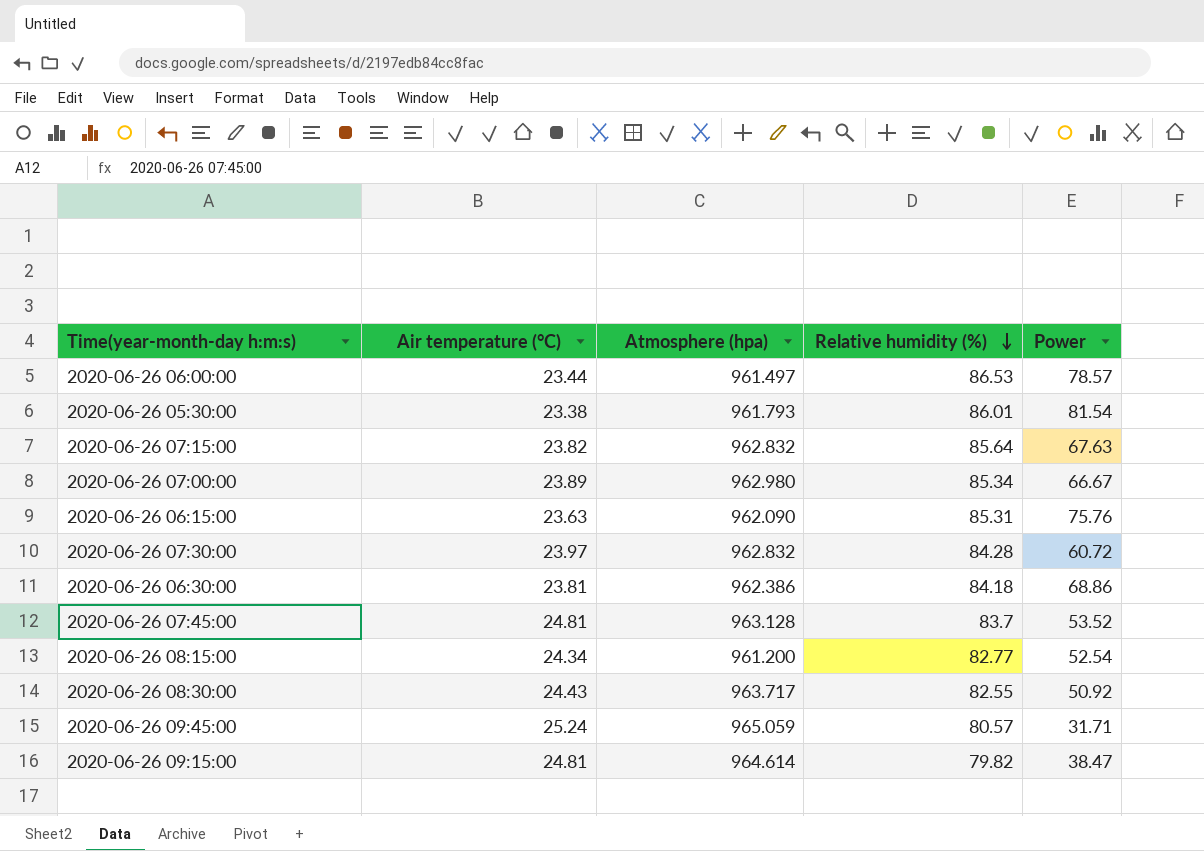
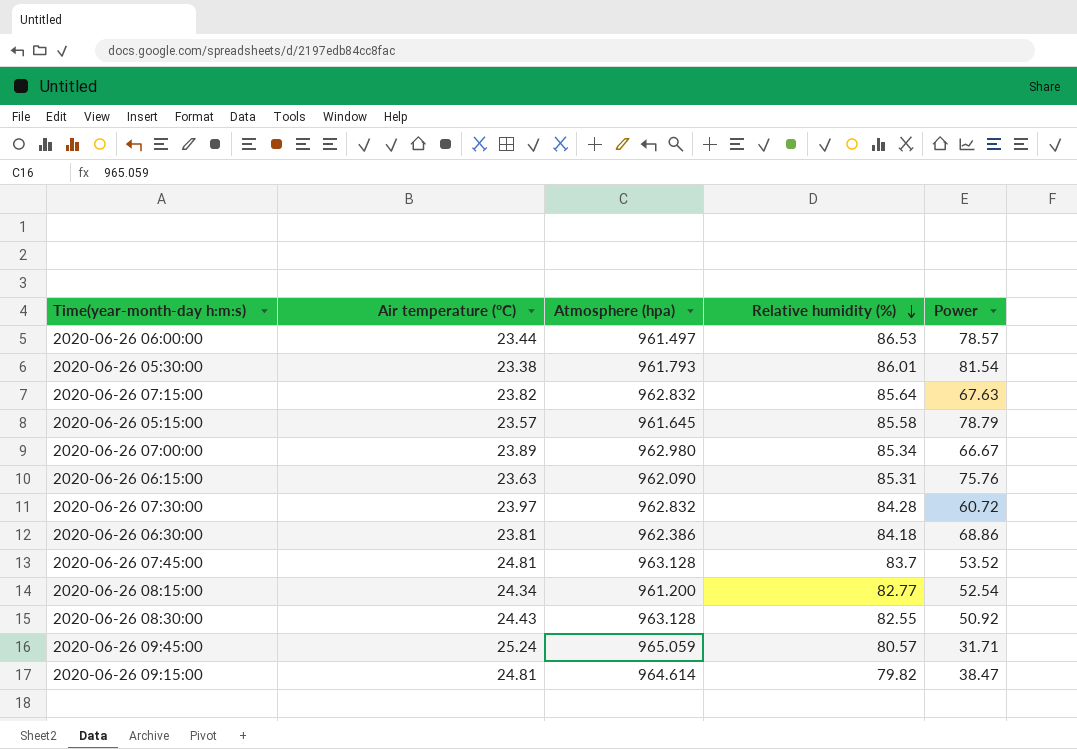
row 2020-06-26 05:15:00: none -> 23.57 | 961.645 | 85.58 | 78.79
2020-06-26 08:30:00 | Atmosphere (hpa): 963.717 -> 963.128

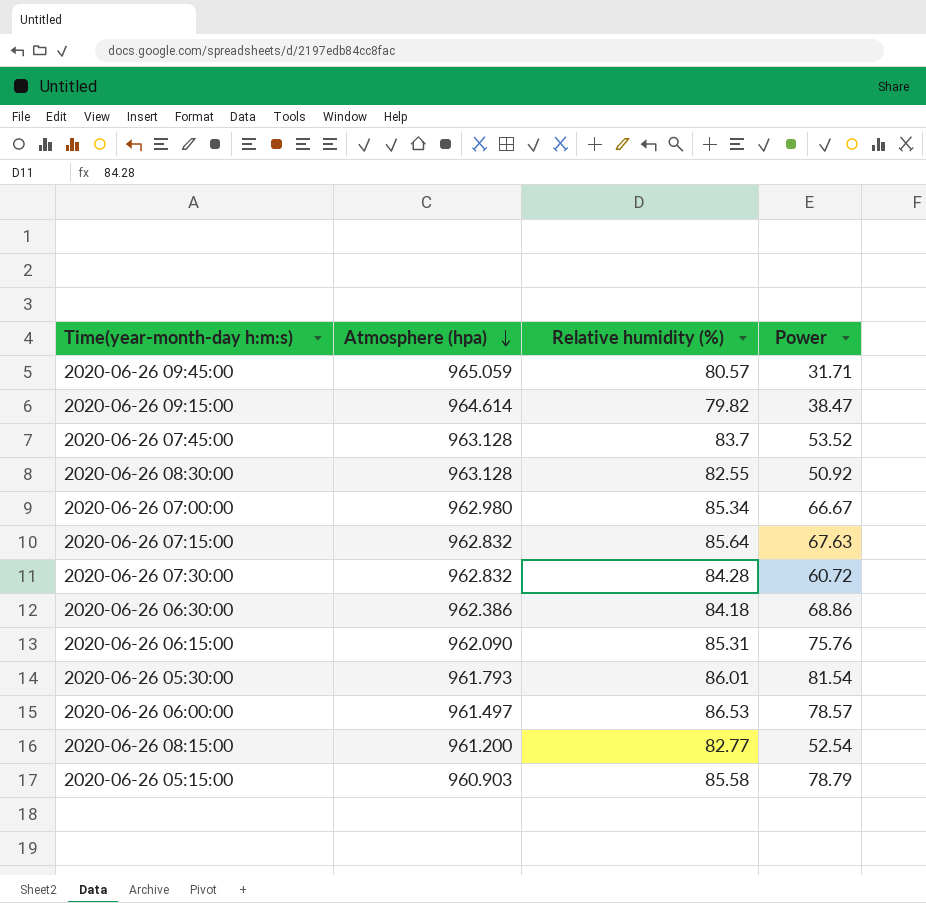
row order: Relative humidity (%) descending -> Atmosphere (hpa) descending
column Air temperature (°C) | position: 2 -> none
2020-06-26 05:15:00 | Atmosphere (hpa): 961.645 -> 960.903

